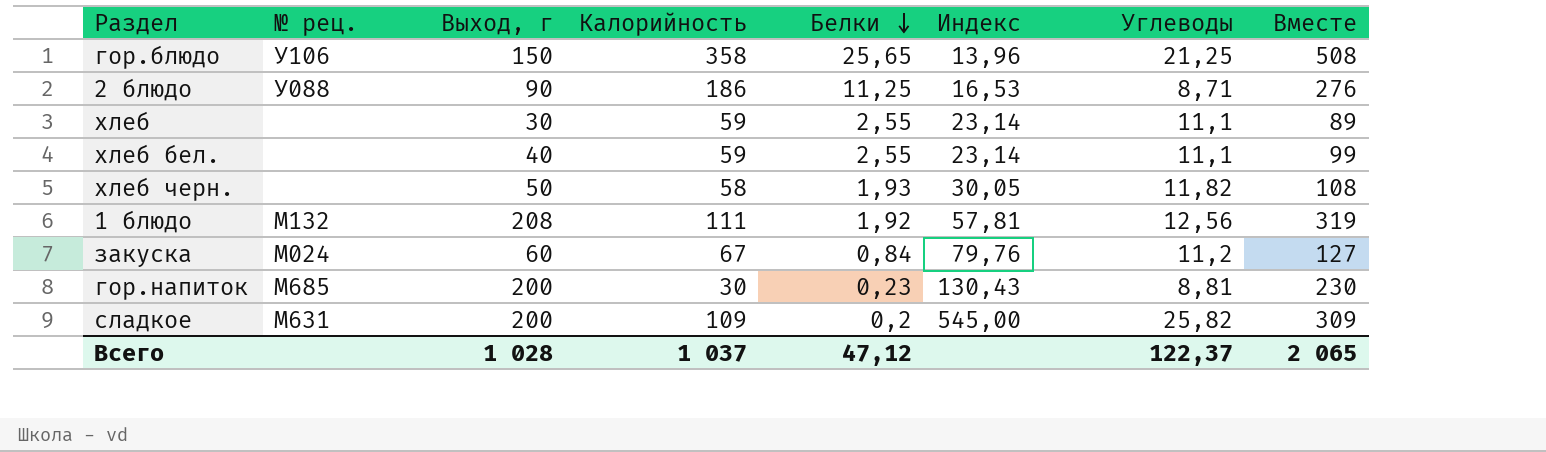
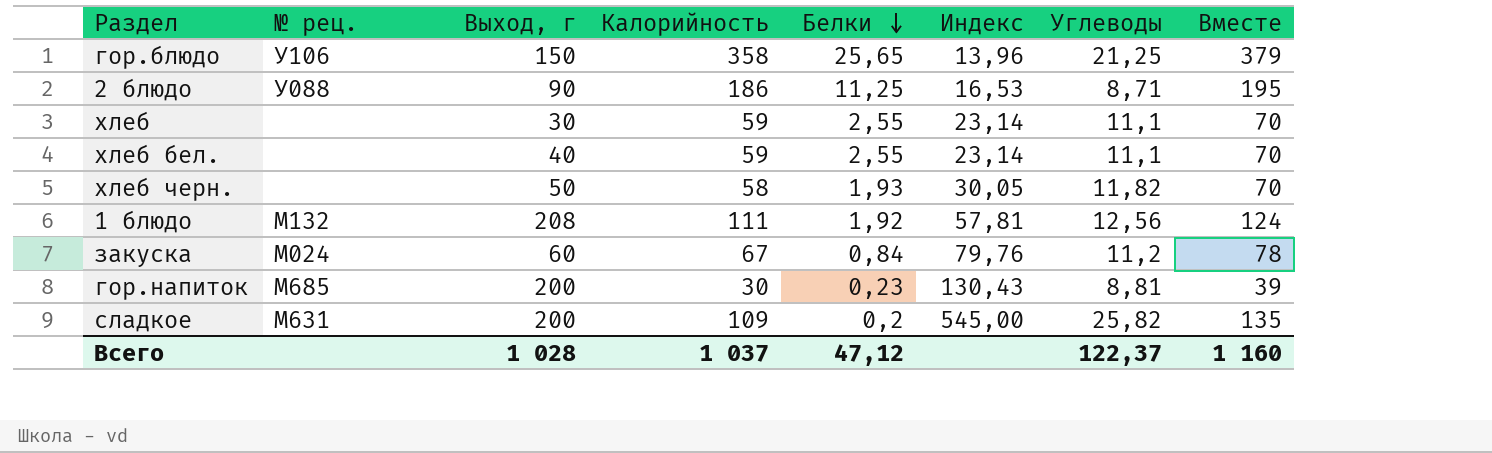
column Вместе | formula: [Выход, г] + [Калорийность] -> [Калорийность] + [Углеводы]
Всего | Вместе: 2 065 -> 1 160

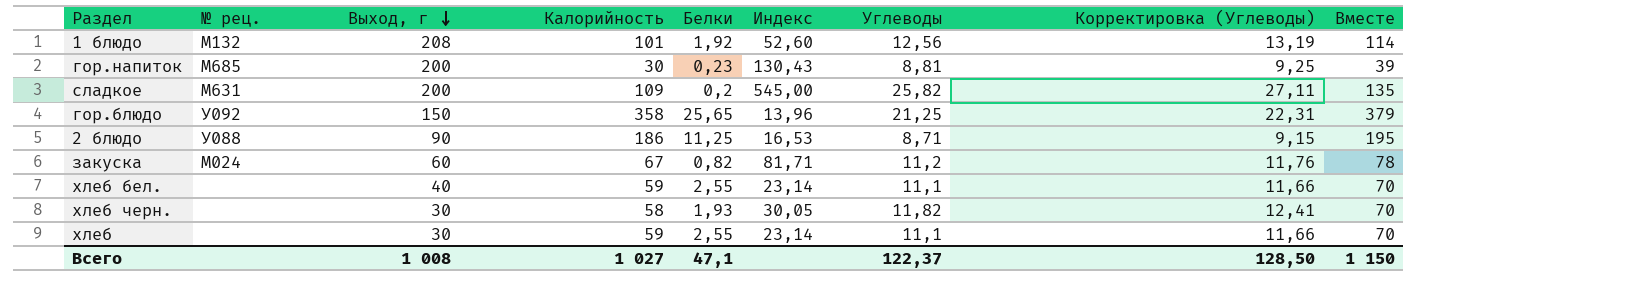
row order: Белки descending -> Выход, г descending
column Корректировка (Углеводы) | formula: none -> [Углеводы] * 1,05
1 блюдо | Калорийность: 111 -> 101
1 блюдо | Индекс: 57,81 -> 52,60
1 блюдо | Вместе: 124 -> 114
гор.блюдо | № рец.: У106 -> У092
закуска | Белки: 0,84 -> 0,82
закуска | Индекс: 79,76 -> 81,71
хлеб черн. | Выход, г: 50 -> 30
Всего | Выход, г: 1 028 -> 1 008
Всего | Калорийность: 1 037 -> 1 027
Всего | Белки: 47,12 -> 47,1
Всего | Вместе: 1 160 -> 1 150

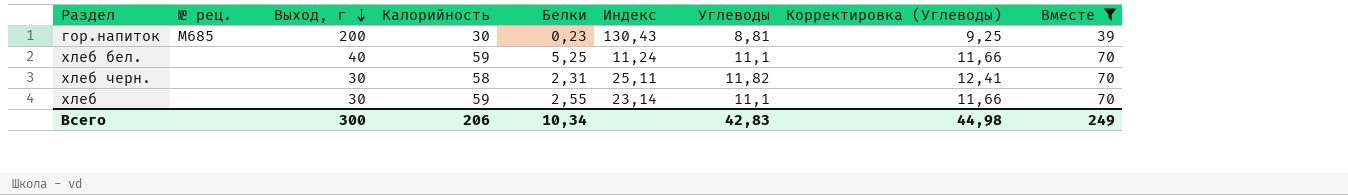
filter: none -> Вместе <= 70
хлеб бел. | Белки: 2,55 -> 5,25
хлеб бел. | Индекс: 23,14 -> 11,24
хлеб черн. | Белки: 1,93 -> 2,31
хлеб черн. | Индекс: 30,05 -> 25,11
Всего | Выход, г: 1 008 -> 300
Всего | Калорийность: 1 027 -> 206
Всего | Белки: 47,1 -> 10,34
Всего | Углеводы: 122,37 -> 42,83
Всего | Корректировка (Углеводы): 128,50 -> 44,98
Всего | Вместе: 1 150 -> 249

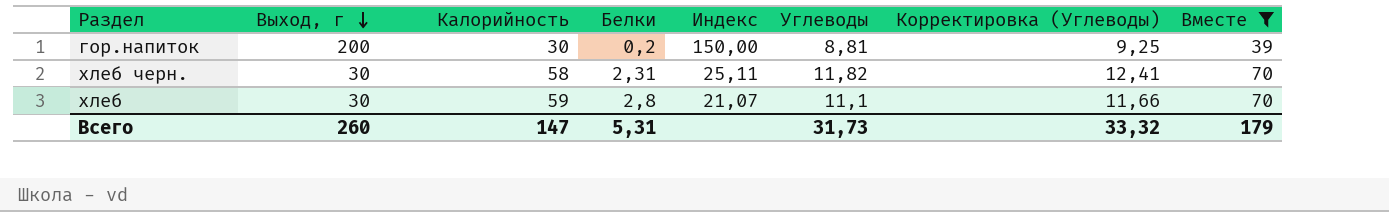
column № рец. | position: 2 -> none
row хлеб бел.: none | 40 | 59 | 5,25 | 11,24 | 11,1 | 11,66 | 70 -> none
гор.напиток | Белки: 0,23 -> 0,2
гор.напиток | Индекс: 130,43 -> 150,00
хлеб | Белки: 2,55 -> 2,8
хлеб | Индекс: 23,14 -> 21,07
Всего | Выход, г: 300 -> 260
Всего | Калорийность: 206 -> 147
Всего | Белки: 10,34 -> 5,31
Всего | Углеводы: 42,83 -> 31,73
Всего | Корректировка (Углеводы): 44,98 -> 33,32
Всего | Вместе: 249 -> 179

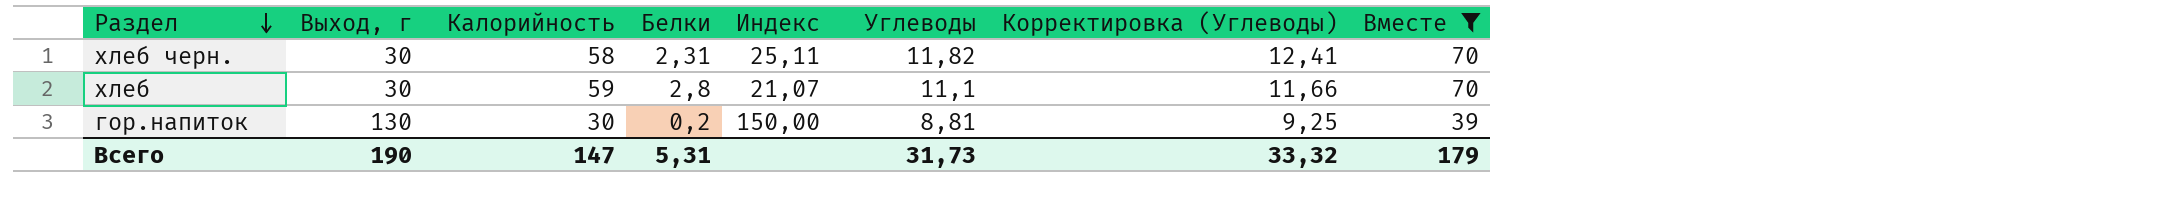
row order: Выход, г descending -> Раздел descending
гор.напиток | Выход, г: 200 -> 130
Всего | Выход, г: 260 -> 190

